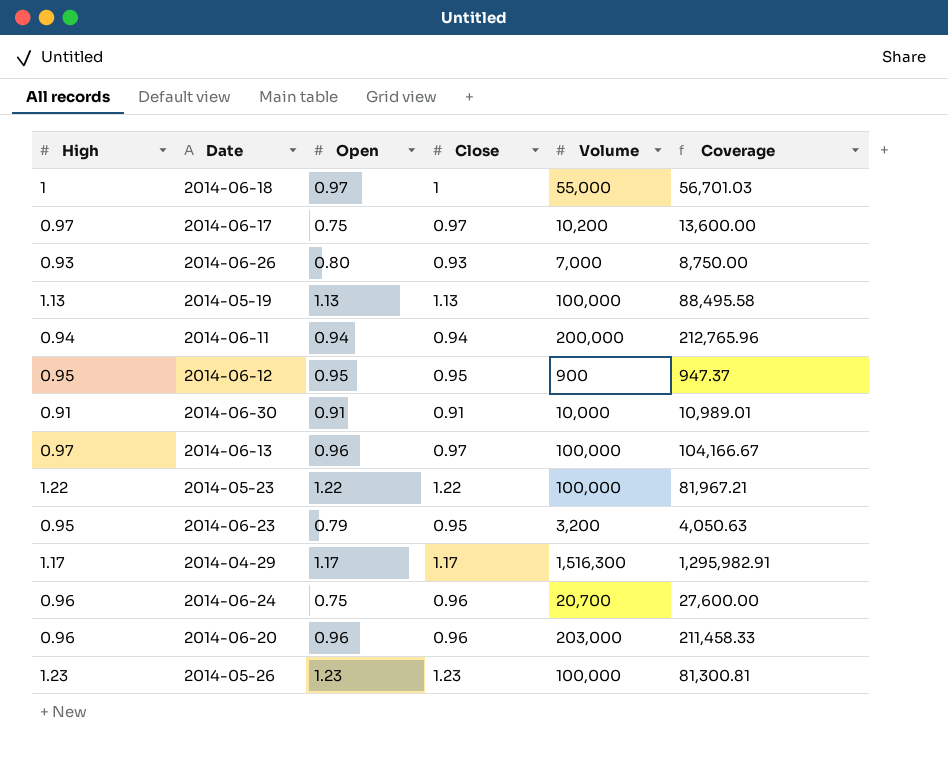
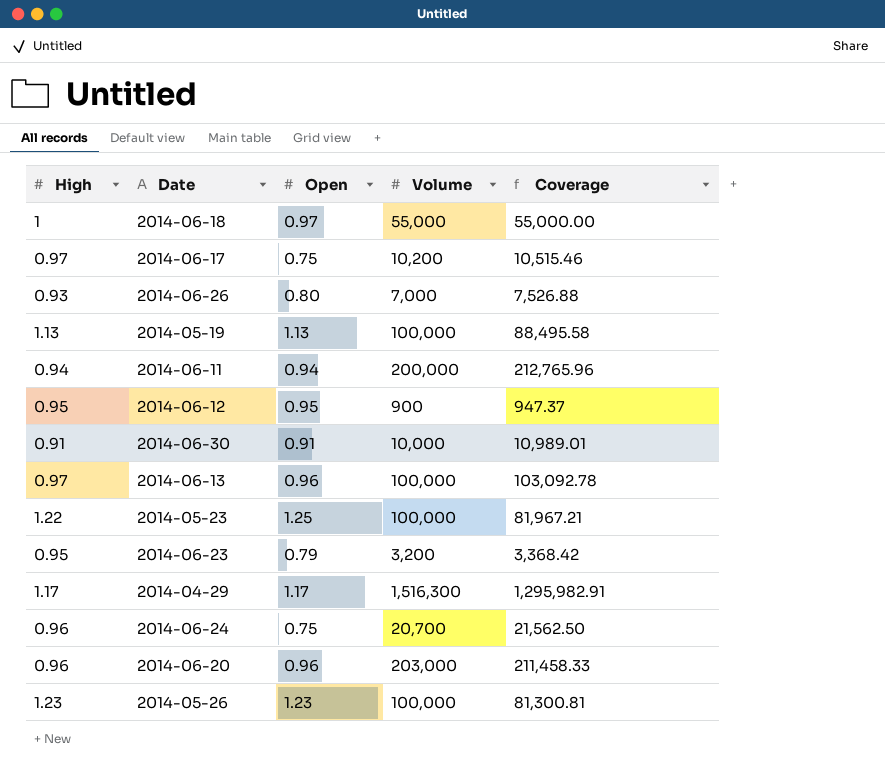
column Close | position: 4 -> none
column Coverage | formula: [Volume] / [Open] -> [Volume] / [High]
2014-05-23 | Open: 1.22 -> 1.25

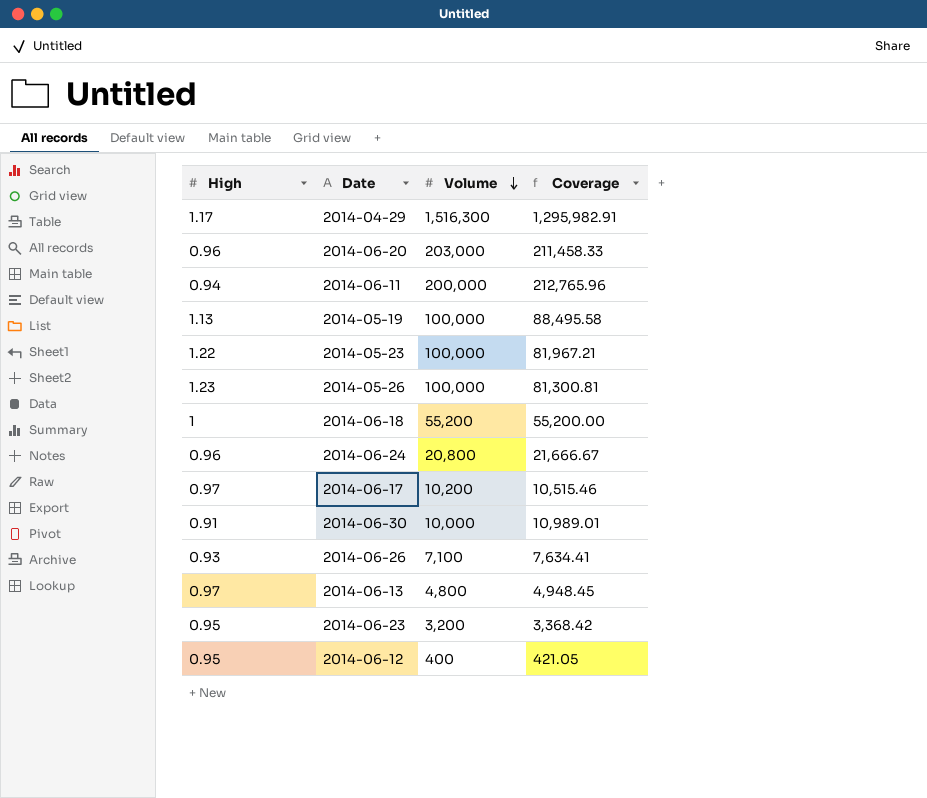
row order: none -> Volume descending
column Open | position: 3 -> none
2014-06-18 | Volume: 55,000 -> 55,200
2014-06-18 | Coverage: 55,000.00 -> 55,200.00
2014-06-24 | Volume: 20,700 -> 20,800
2014-06-24 | Coverage: 21,562.50 -> 21,666.67
2014-06-26 | Volume: 7,000 -> 7,100
2014-06-26 | Coverage: 7,526.88 -> 7,634.41
2014-06-13 | Volume: 100,000 -> 4,800
2014-06-13 | Coverage: 103,092.78 -> 4,948.45
2014-06-12 | Volume: 900 -> 400
2014-06-12 | Coverage: 947.37 -> 421.05

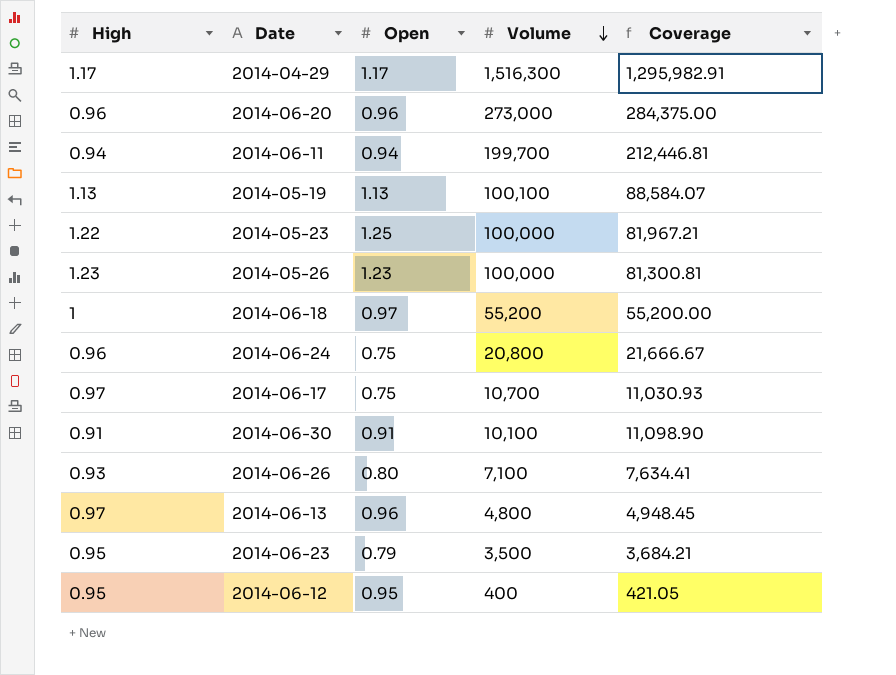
column Open | position: none -> 3
2014-06-20 | Volume: 203,000 -> 273,000
2014-06-20 | Coverage: 211,458.33 -> 284,375.00
2014-06-11 | Volume: 200,000 -> 199,700
2014-06-11 | Coverage: 212,765.96 -> 212,446.81
2014-05-19 | Volume: 100,000 -> 100,100
2014-05-19 | Coverage: 88,495.58 -> 88,584.07
2014-06-17 | Volume: 10,200 -> 10,700
2014-06-17 | Coverage: 10,515.46 -> 11,030.93
2014-06-30 | Volume: 10,000 -> 10,100
2014-06-30 | Coverage: 10,989.01 -> 11,098.90
2014-06-23 | Volume: 3,200 -> 3,500
2014-06-23 | Coverage: 3,368.42 -> 3,684.21

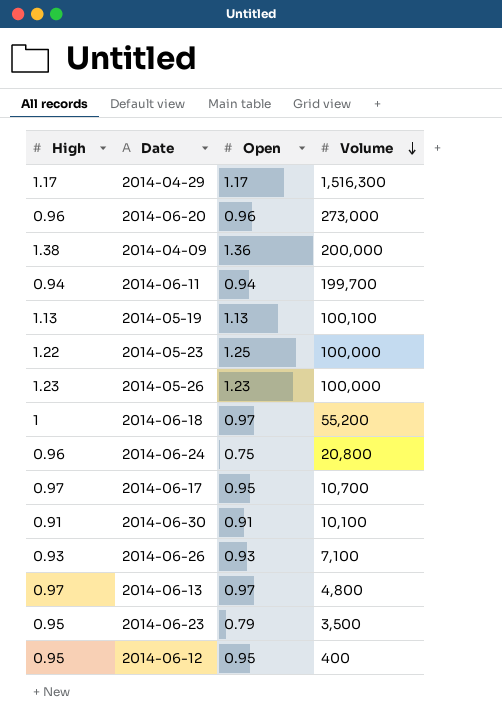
column Coverage | formula: [Volume] / [High] -> none
row 2014-04-09: none -> 1.38 | 1.36 | 200,000
2014-06-17 | Open: 0.75 -> 0.95
2014-06-26 | Open: 0.80 -> 0.93
2014-06-13 | Open: 0.96 -> 0.97

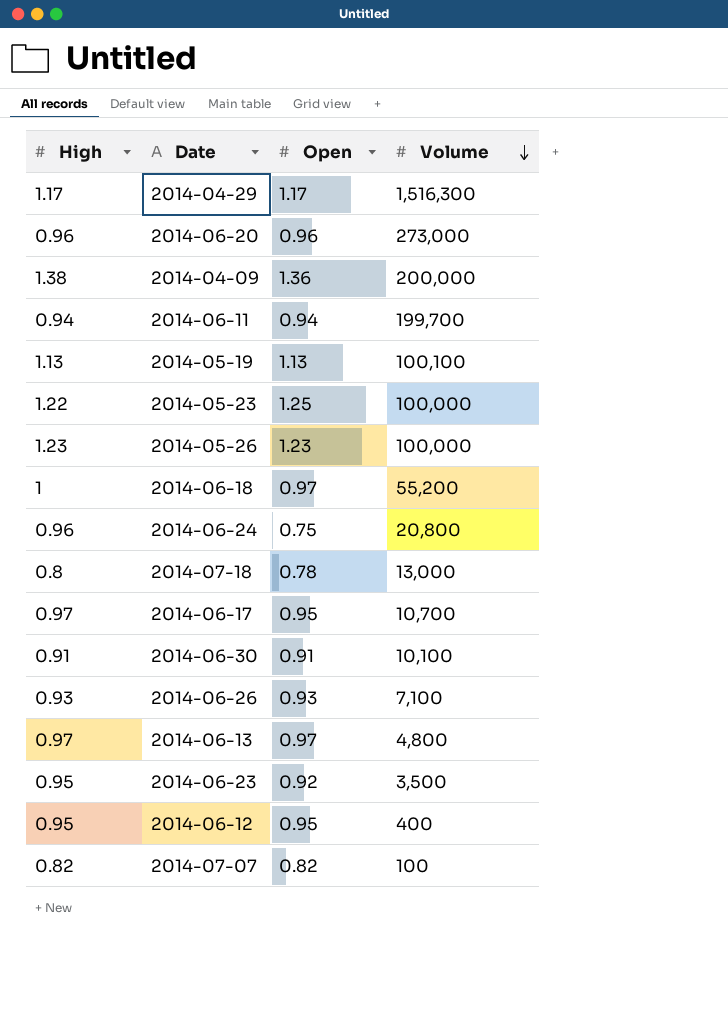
row 2014-07-18: none -> 0.8 | 0.78 | 13,000
2014-06-23 | Open: 0.79 -> 0.92
row 2014-07-07: none -> 0.82 | 0.82 | 100

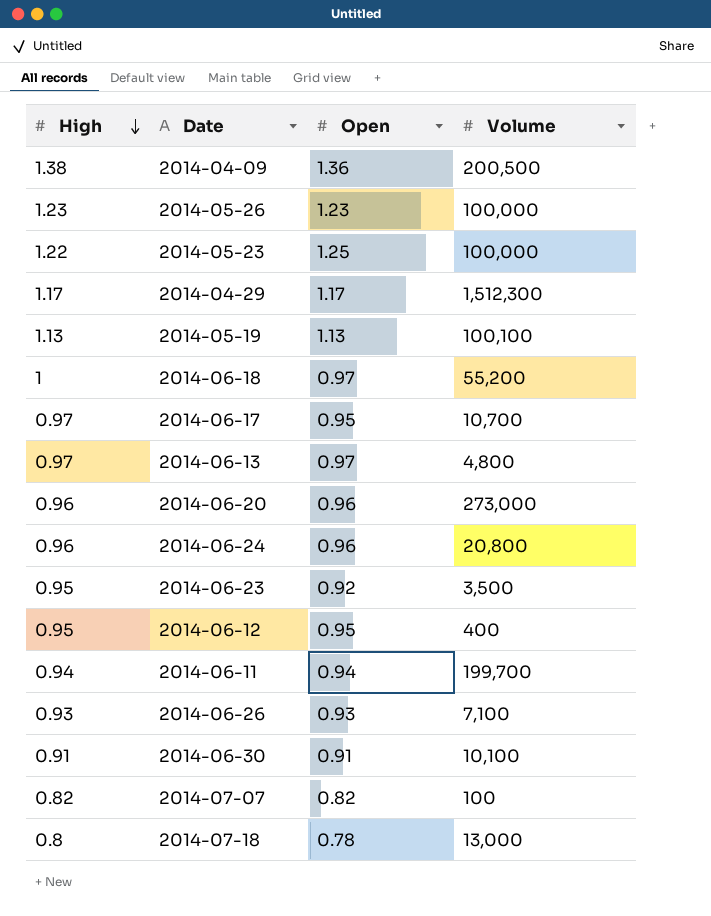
row order: Volume descending -> High descending
2014-04-09 | Volume: 200,000 -> 200,500
2014-04-29 | Volume: 1,516,300 -> 1,512,300
2014-06-24 | Open: 0.75 -> 0.96

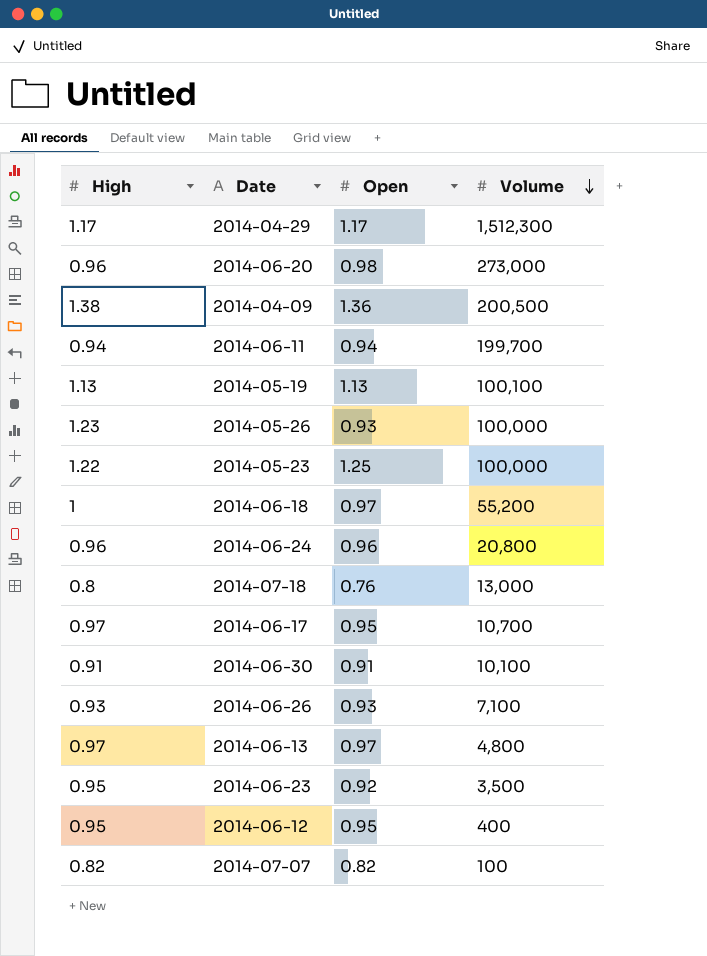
row order: High descending -> Volume descending
2014-06-20 | Open: 0.96 -> 0.98
2014-05-26 | Open: 1.23 -> 0.93
2014-07-18 | Open: 0.78 -> 0.76

